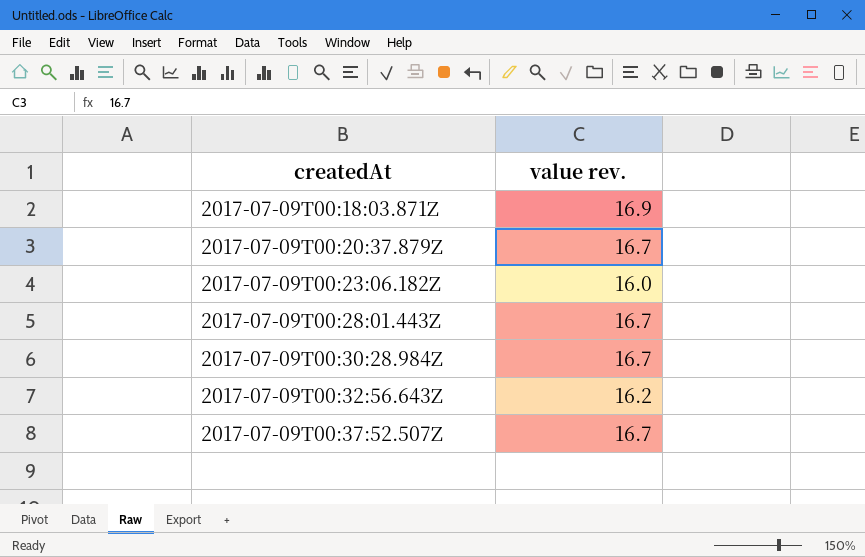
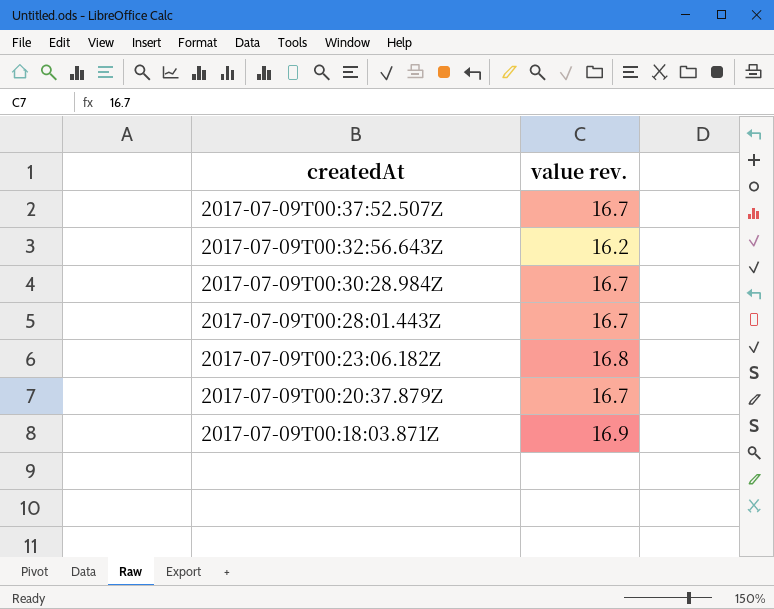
row order: createdAt ascending -> createdAt descending
2017-07-09T00:23:06.182Z | value rev.: 16.0 -> 16.8

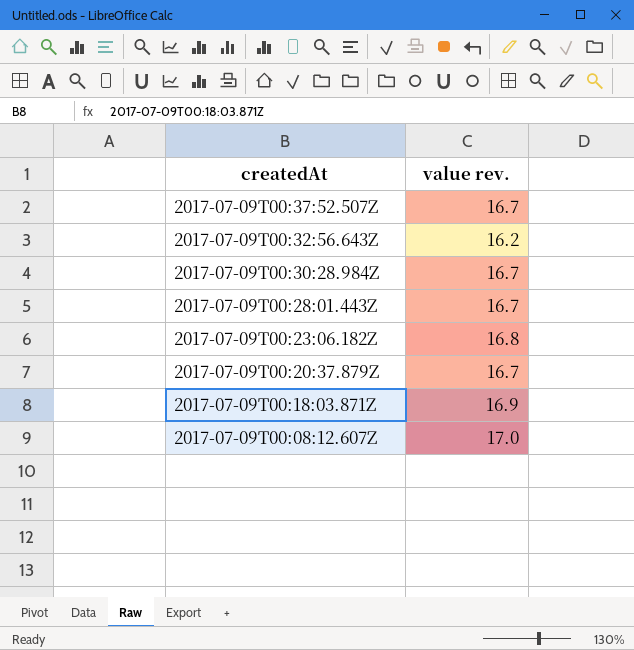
row 2017-07-09T00:08:12.607Z: none -> 17.0

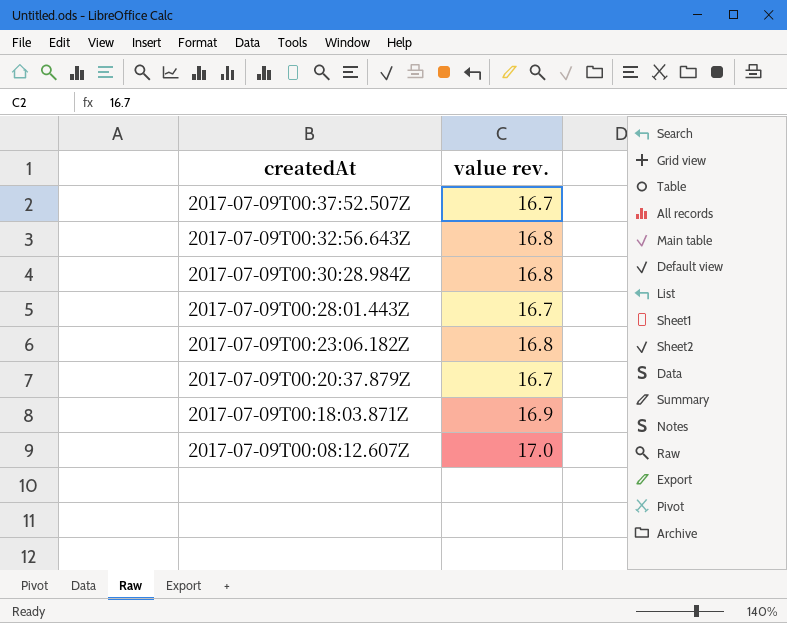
2017-07-09T00:32:56.643Z | value rev.: 16.2 -> 16.8
2017-07-09T00:30:28.984Z | value rev.: 16.7 -> 16.8

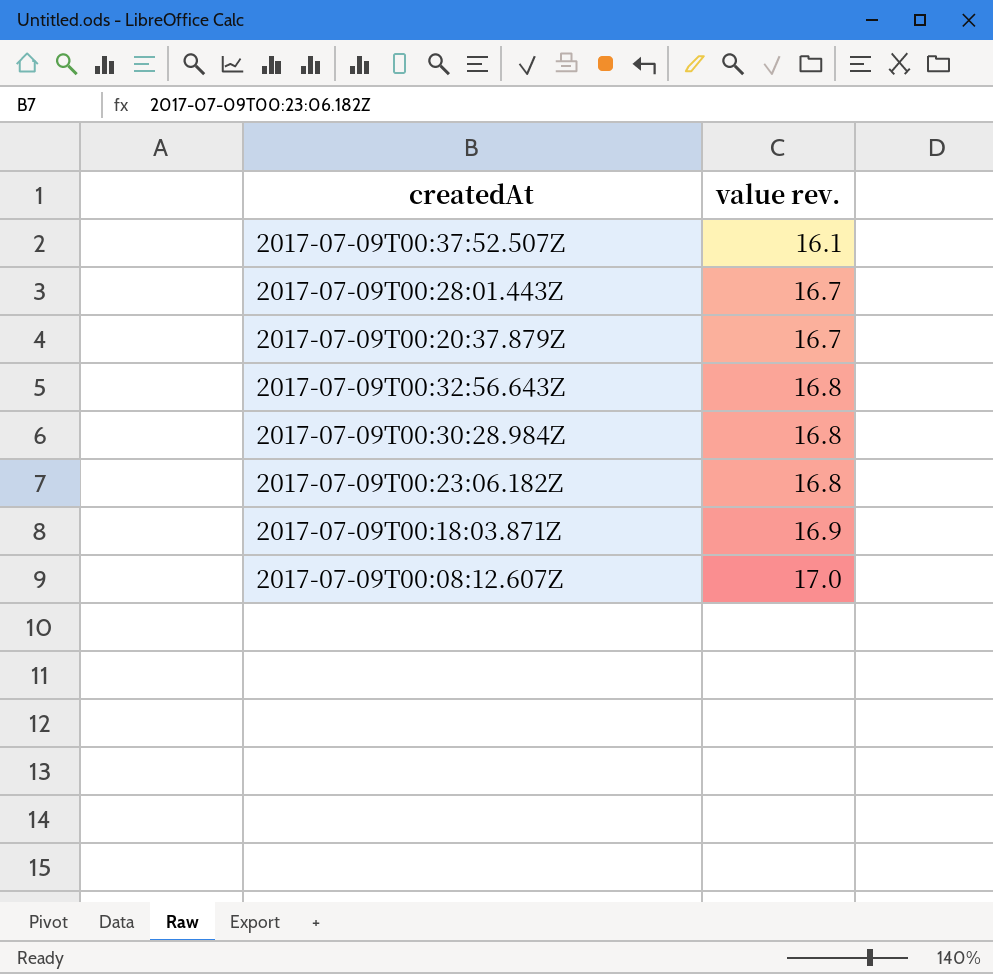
row order: createdAt descending -> value rev. ascending
2017-07-09T00:37:52.507Z | value rev.: 16.7 -> 16.1

